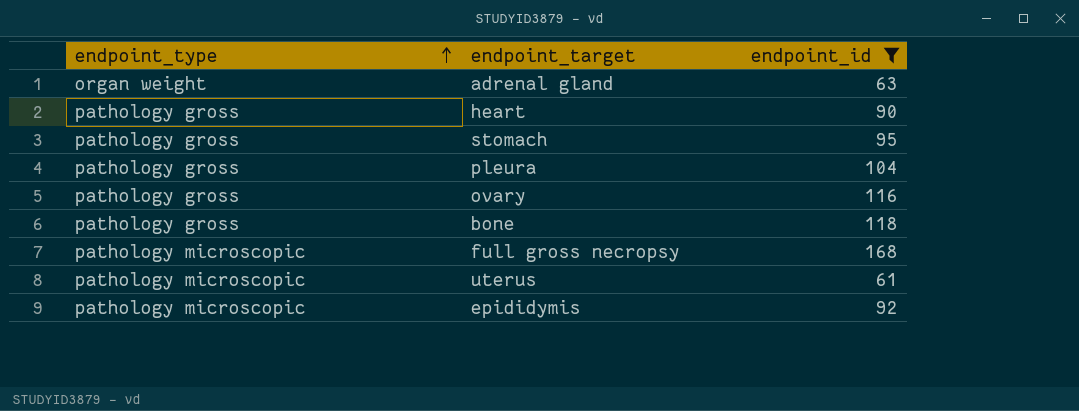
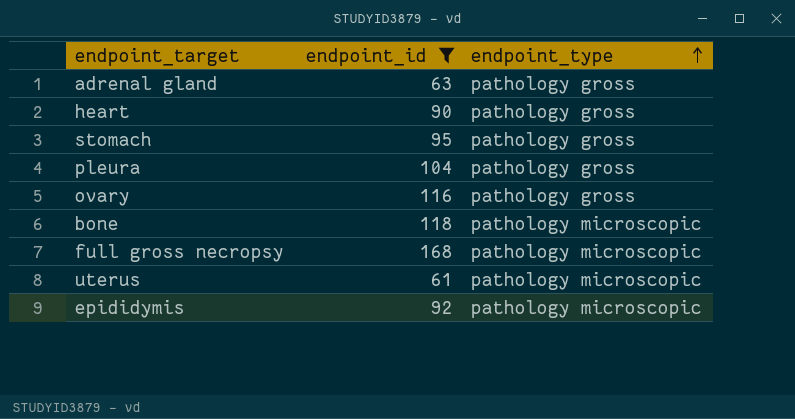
column endpoint_type | position: 1 -> 3
adrenal gland | endpoint_type: organ weight -> pathology gross
bone | endpoint_type: pathology gross -> pathology microscopic

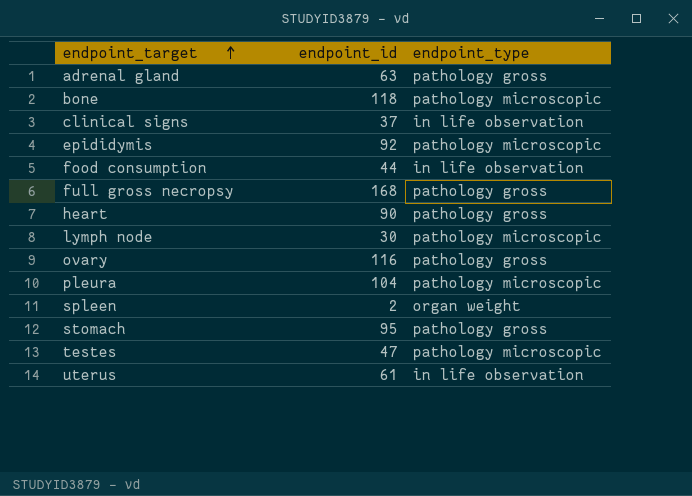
filter: endpoint_id >= 61 -> none
row order: endpoint_type ascending -> endpoint_target ascending
full gross necropsy | endpoint_type: pathology microscopic -> pathology gross
pleura | endpoint_type: pathology gross -> pathology microscopic
uterus | endpoint_type: pathology microscopic -> in life observation

